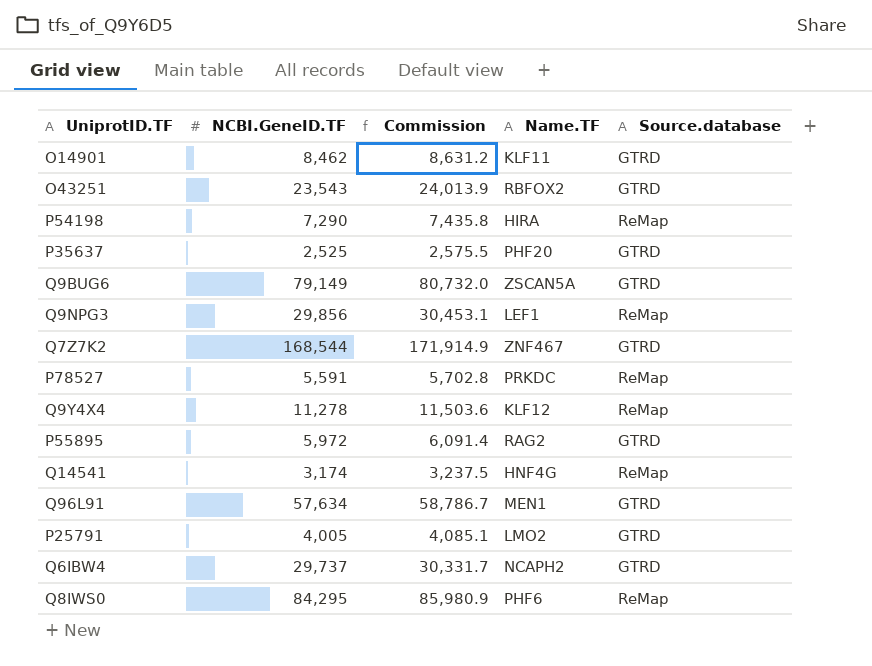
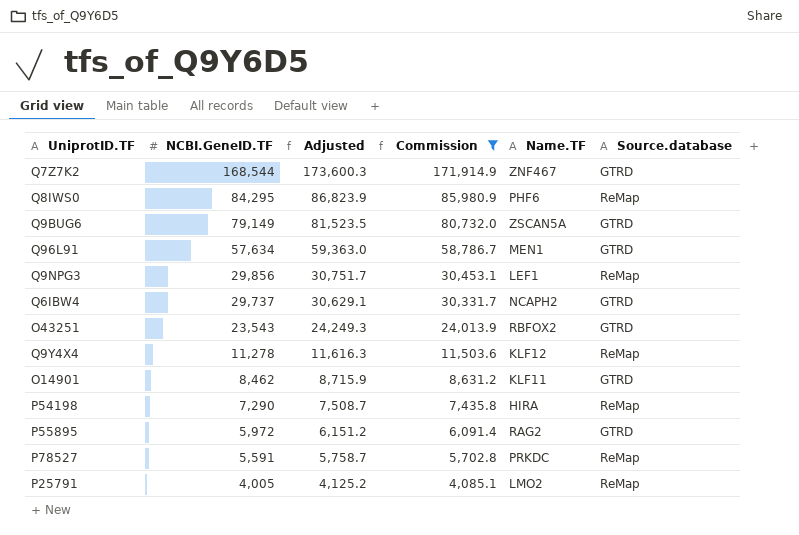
filter: none -> Commission >= 4,085.1
row order: none -> NCBI.GeneID.TF descending
column Adjusted | formula: none -> [NCBI.GeneID.TF] * 1.03
P25791 | Source.database: GTRD -> ReMap

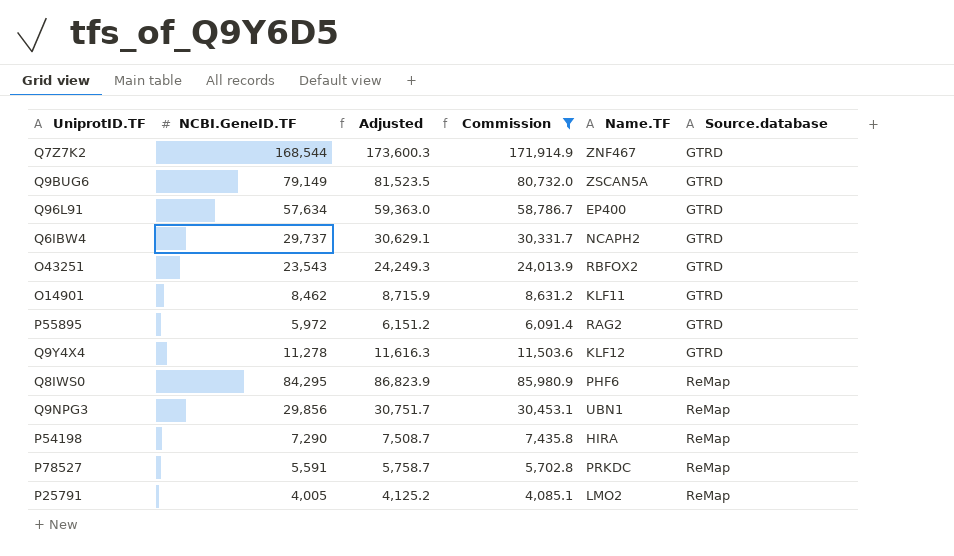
row order: NCBI.GeneID.TF descending -> Source.database ascending
Q96L91 | Name.TF: MEN1 -> EP400
Q9Y4X4 | Source.database: ReMap -> GTRD
Q9NPG3 | Name.TF: LEF1 -> UBN1

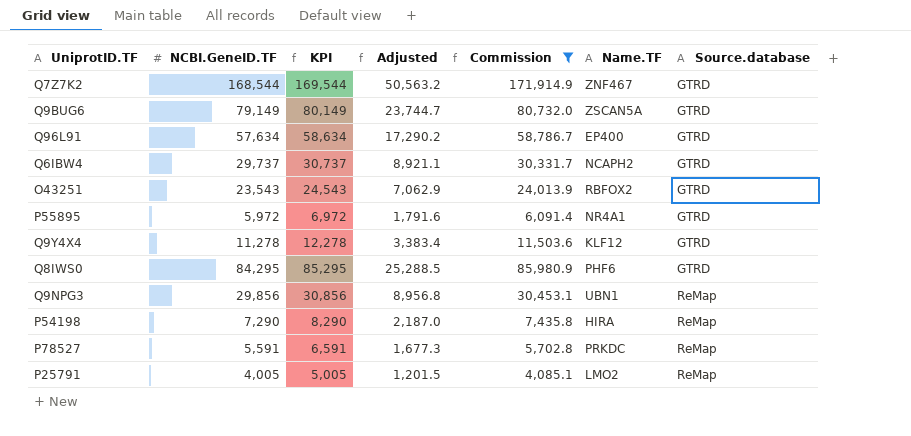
column KPI | formula: none -> [NCBI.GeneID.TF] + 1000
column Adjusted | formula: [NCBI.GeneID.TF] * 1.03 -> [NCBI.GeneID.TF] * 0.3
row O14901: 8,462 | 8,715.9 | 8,631.2 | KLF11 | GTRD -> none
P55895 | Name.TF: RAG2 -> NR4A1
Q8IWS0 | Source.database: ReMap -> GTRD

